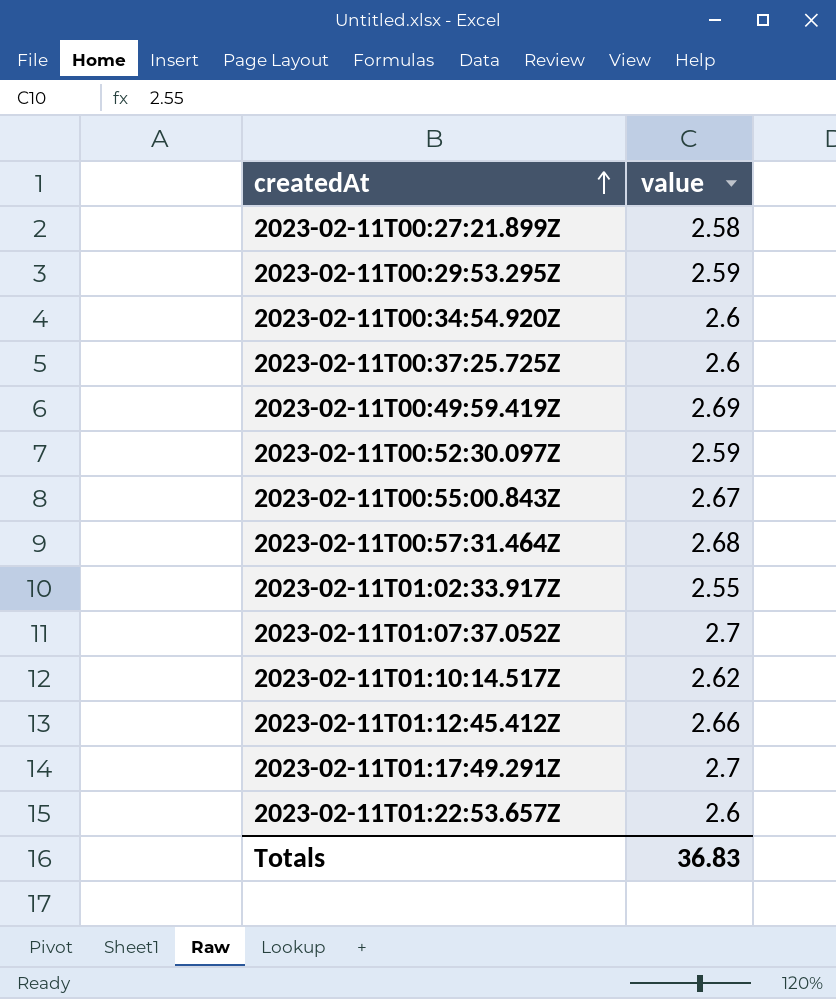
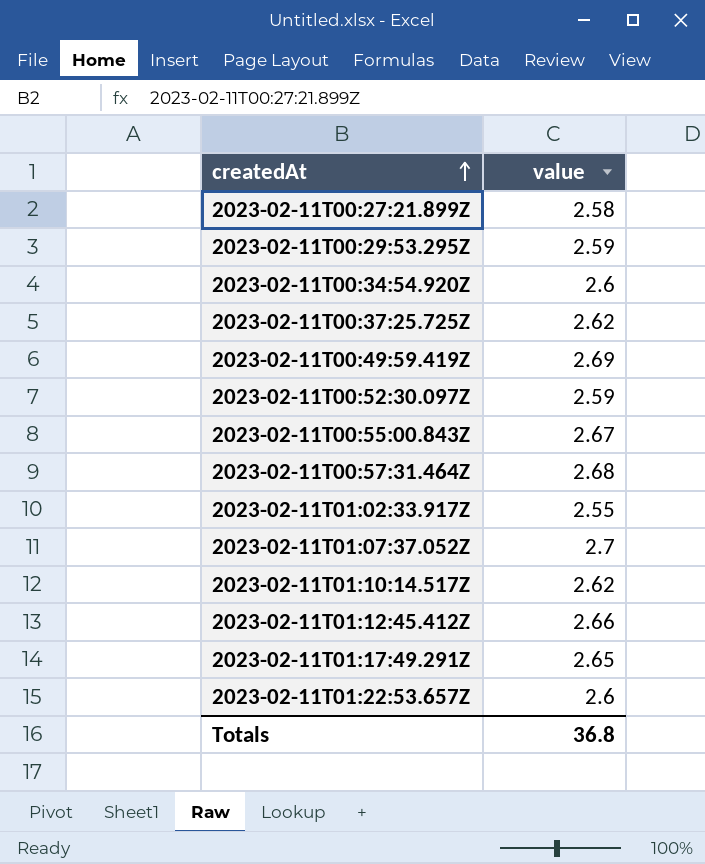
2023-02-11T00:37:25.725Z | value: 2.6 -> 2.62
2023-02-11T01:17:49.291Z | value: 2.7 -> 2.65
Totals | value: 36.83 -> 36.8

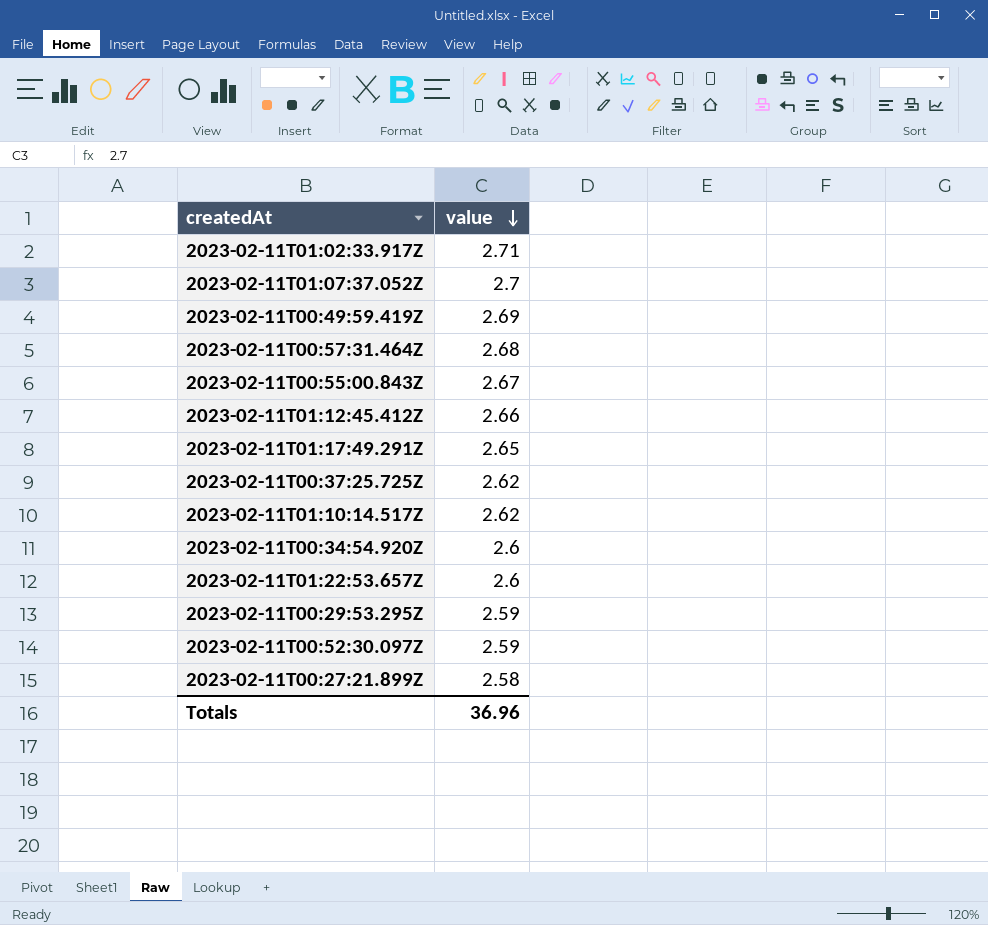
row order: createdAt ascending -> value descending
2023-02-11T01:02:33.917Z | value: 2.55 -> 2.71
Totals | value: 36.8 -> 36.96

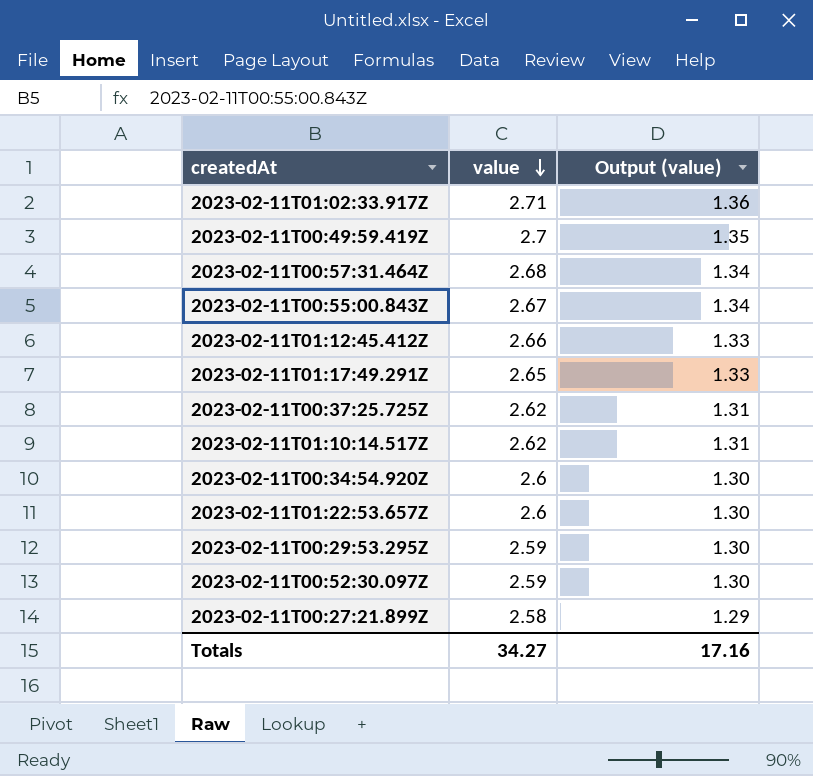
column Output (value) | formula: none -> [value] * 0.5
row 2023-02-11T01:07:37.052Z: 2.7 -> none
2023-02-11T00:49:59.419Z | value: 2.69 -> 2.7
Totals | value: 36.96 -> 34.27

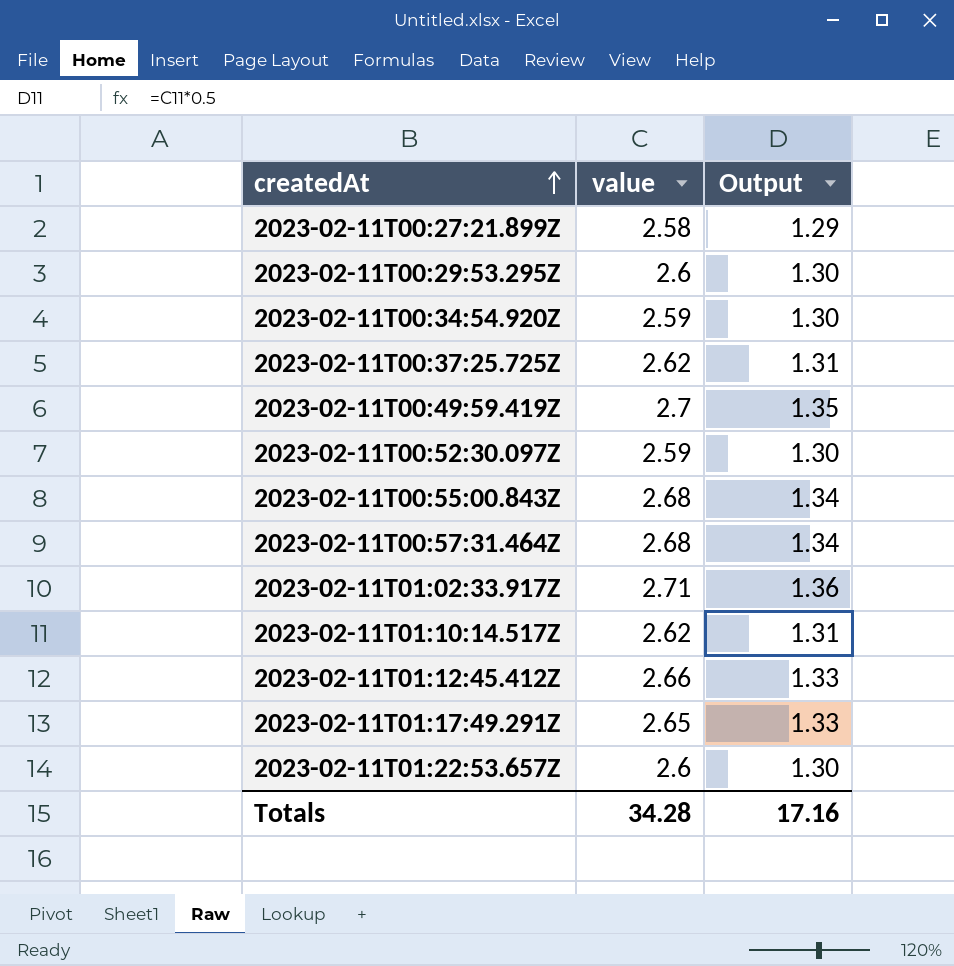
row order: value descending -> createdAt ascending
column name: Output (value) -> Output
2023-02-11T00:29:53.295Z | value: 2.59 -> 2.6
2023-02-11T00:34:54.920Z | value: 2.6 -> 2.59
2023-02-11T00:55:00.843Z | value: 2.67 -> 2.68
Totals | value: 34.27 -> 34.28

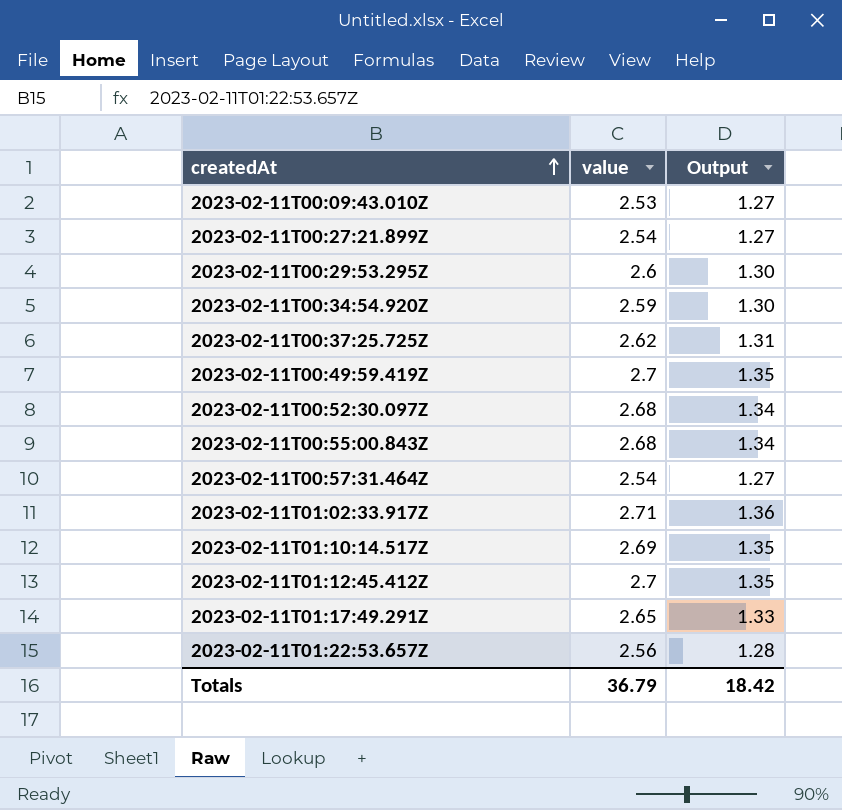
row 2023-02-11T00:09:43.010Z: none -> 2.53 | 1.27
2023-02-11T00:27:21.899Z | value: 2.58 -> 2.54
2023-02-11T00:27:21.899Z | Output: 1.29 -> 1.27
2023-02-11T00:52:30.097Z | value: 2.59 -> 2.68
2023-02-11T00:52:30.097Z | Output: 1.30 -> 1.34
2023-02-11T00:57:31.464Z | value: 2.68 -> 2.54
2023-02-11T00:57:31.464Z | Output: 1.34 -> 1.27
2023-02-11T01:10:14.517Z | value: 2.62 -> 2.69
2023-02-11T01:10:14.517Z | Output: 1.31 -> 1.35
2023-02-11T01:12:45.412Z | value: 2.66 -> 2.7
2023-02-11T01:12:45.412Z | Output: 1.33 -> 1.35
2023-02-11T01:22:53.657Z | value: 2.6 -> 2.56
2023-02-11T01:22:53.657Z | Output: 1.30 -> 1.28
Totals | value: 34.28 -> 36.79
Totals | Output: 17.16 -> 18.42

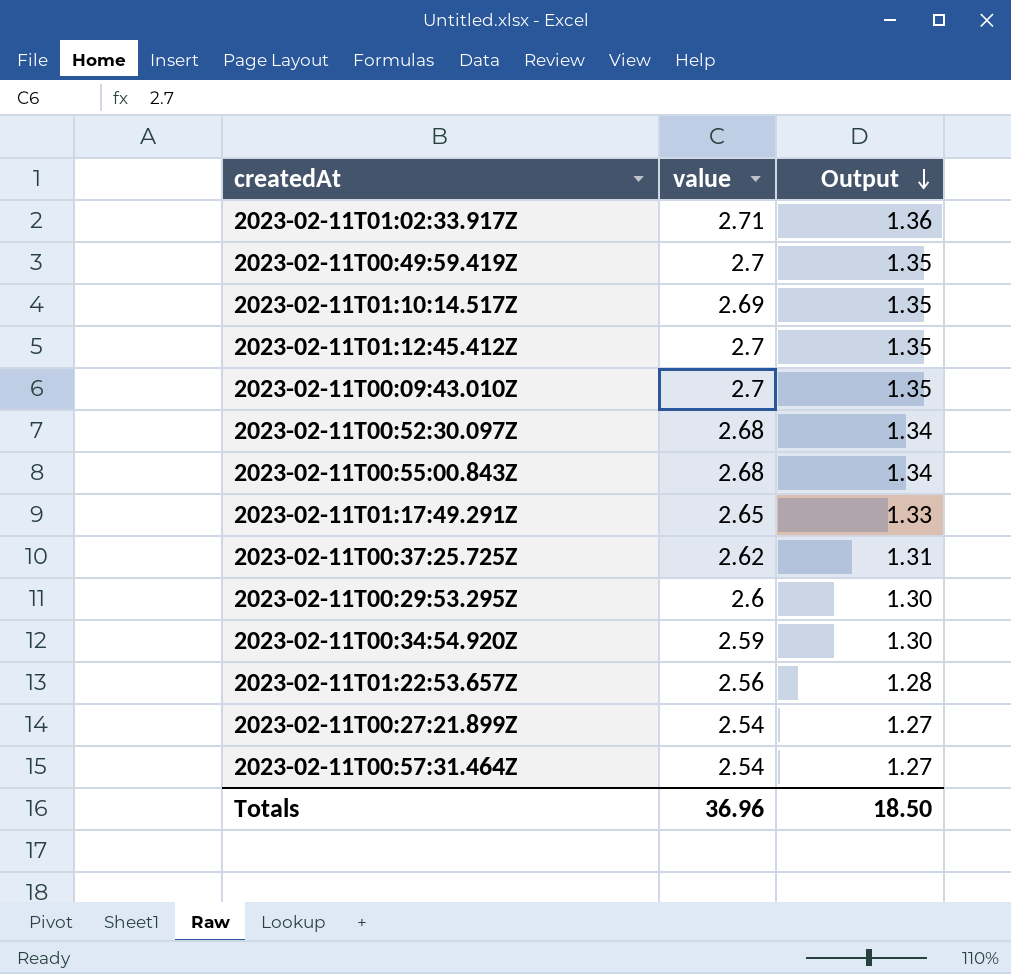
row order: createdAt ascending -> Output descending
2023-02-11T00:09:43.010Z | value: 2.53 -> 2.7
2023-02-11T00:09:43.010Z | Output: 1.27 -> 1.35
Totals | value: 36.79 -> 36.96
Totals | Output: 18.42 -> 18.50

